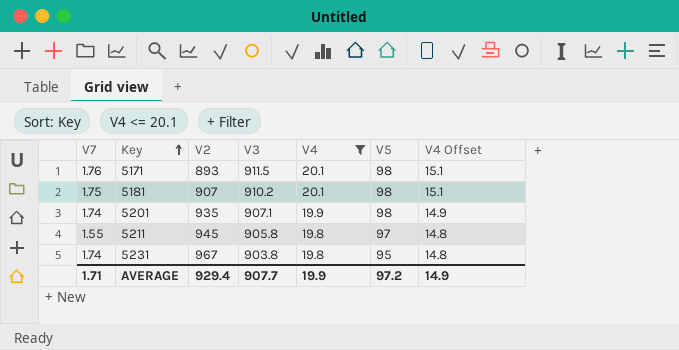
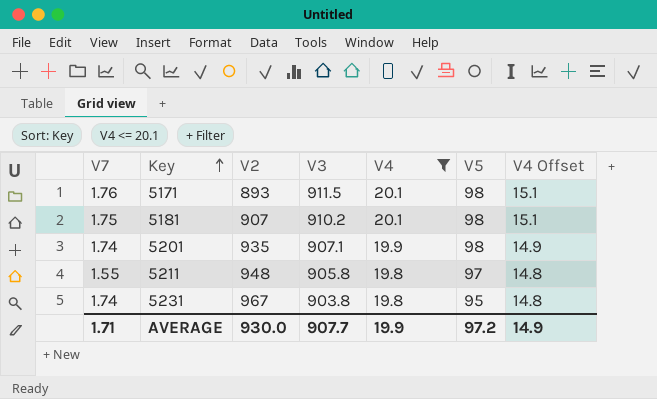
5211 | V2: 945 -> 948
AVERAGE | V2: 929.4 -> 930.0

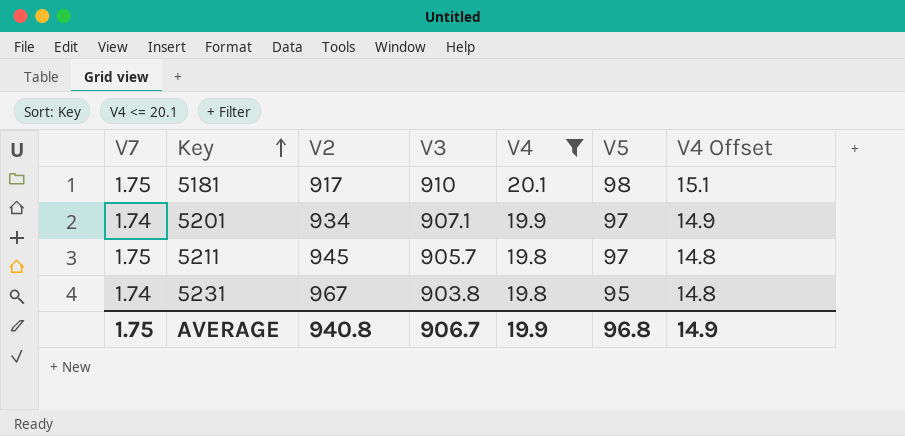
row 5171: 1.76 | 893 | 911.5 | 20.1 | 98 | 15.1 -> none
5181 | V2: 907 -> 917
5181 | V3: 910.2 -> 910
5201 | V2: 935 -> 934
5201 | V5: 98 -> 97
5211 | V7: 1.55 -> 1.75
5211 | V2: 948 -> 945
5211 | V3: 905.8 -> 905.7
AVERAGE | V7: 1.71 -> 1.75
AVERAGE | V2: 930.0 -> 940.8
AVERAGE | V3: 907.7 -> 906.7
AVERAGE | V5: 97.2 -> 96.8

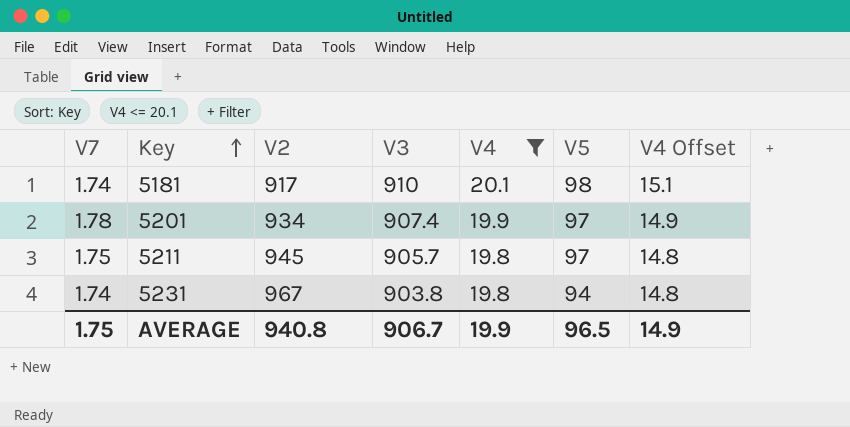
5181 | V7: 1.75 -> 1.74
5201 | V7: 1.74 -> 1.78
5201 | V3: 907.1 -> 907.4
5231 | V5: 95 -> 94
AVERAGE | V5: 96.8 -> 96.5

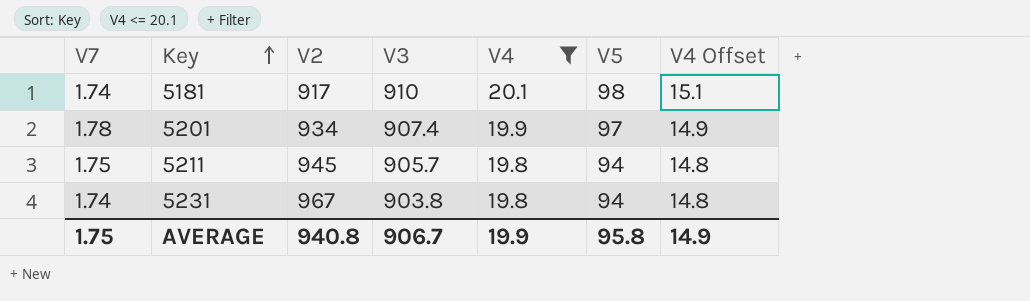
5211 | V5: 97 -> 94
AVERAGE | V5: 96.5 -> 95.8

